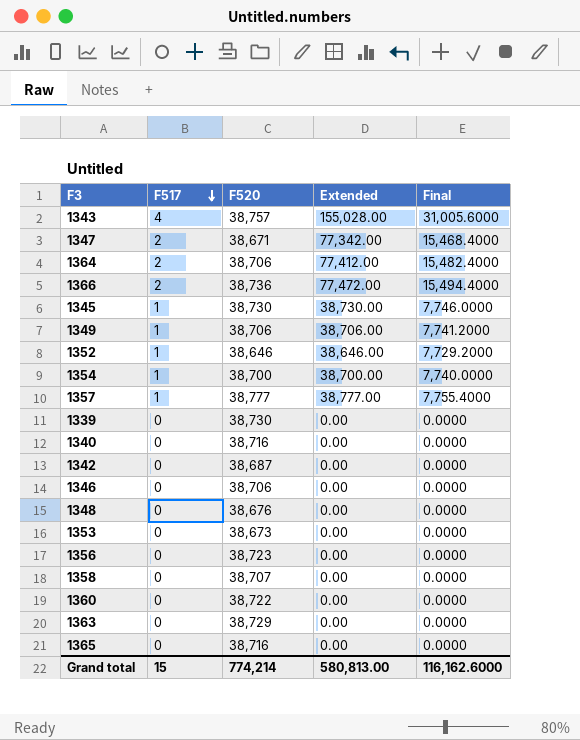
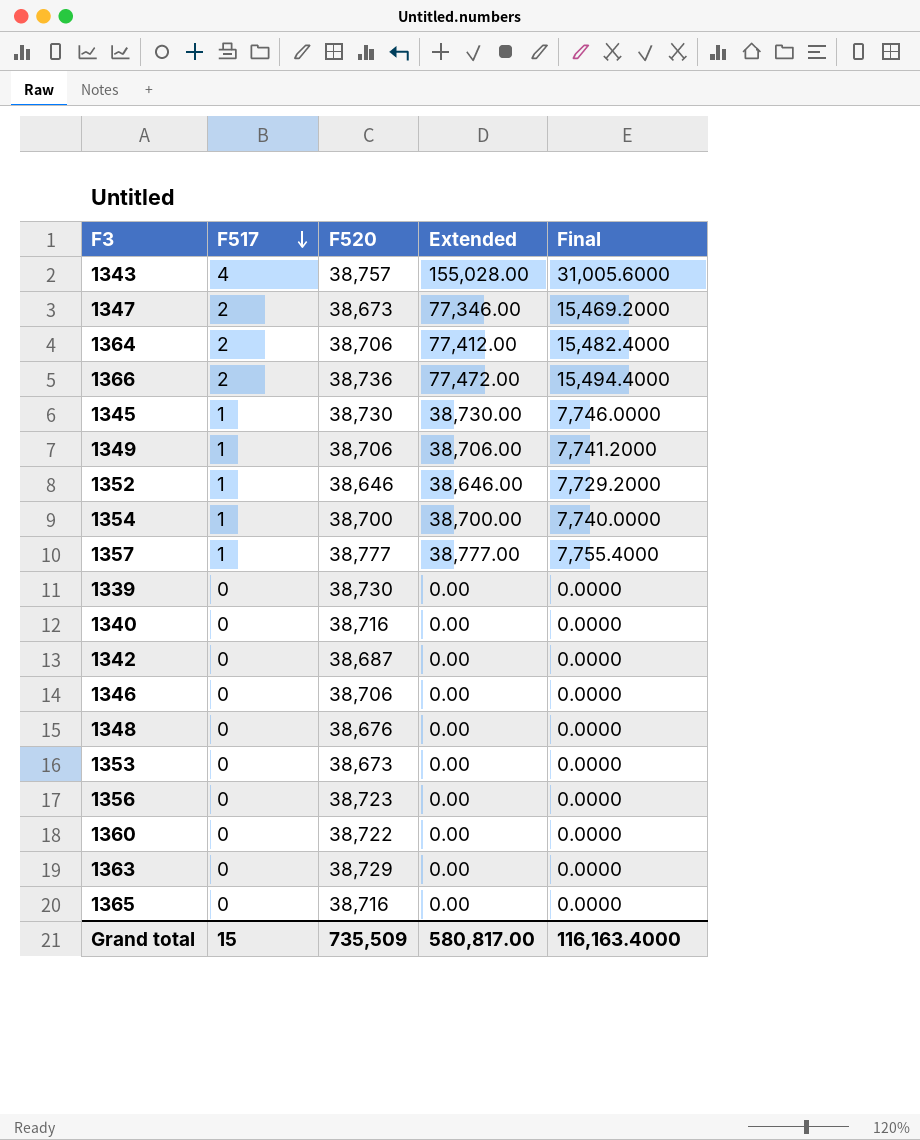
row 1358: 0 | 38,707 | 0.00 | 0.0000 -> none
1347 | F520: 38,671 -> 38,673
1347 | Extended: 77,342.00 -> 77,346.00
1347 | Final: 15,468.4000 -> 15,469.2000
Grand total | F520: 774,214 -> 735,509
Grand total | Extended: 580,813.00 -> 580,817.00
Grand total | Final: 116,162.6000 -> 116,163.4000

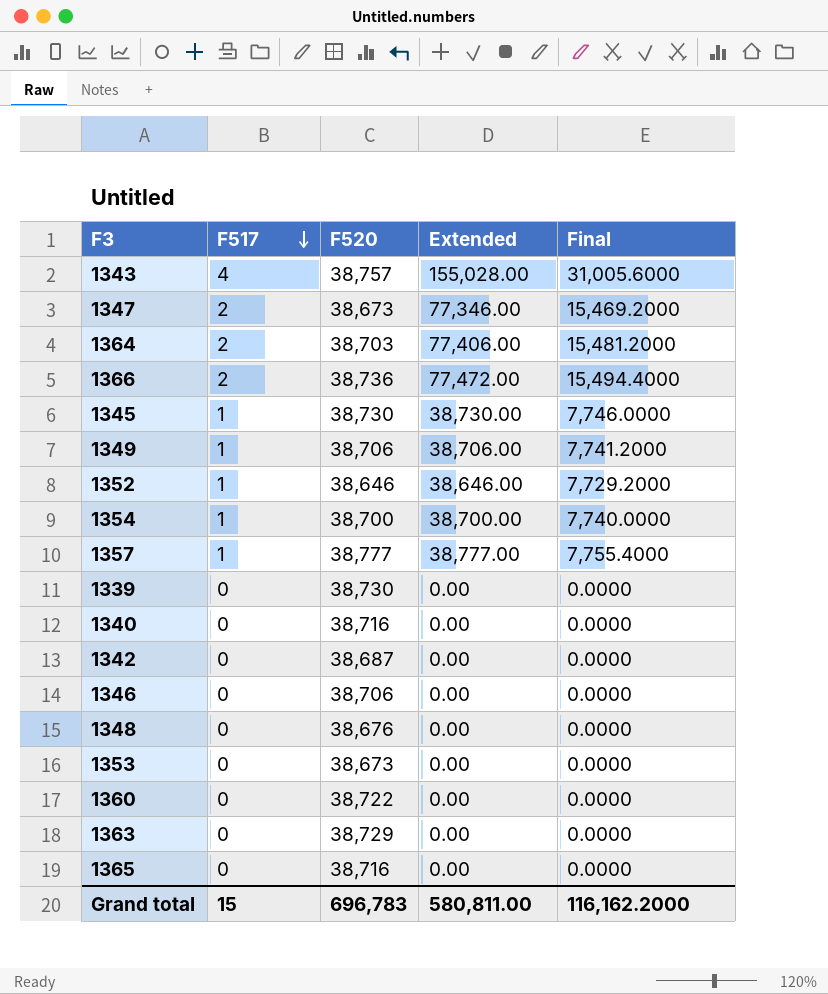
row 1356: 0 | 38,723 | 0.00 | 0.0000 -> none
1364 | F520: 38,706 -> 38,703
1364 | Extended: 77,412.00 -> 77,406.00
1364 | Final: 15,482.4000 -> 15,481.2000
Grand total | F520: 735,509 -> 696,783
Grand total | Extended: 580,817.00 -> 580,811.00
Grand total | Final: 116,163.4000 -> 116,162.2000

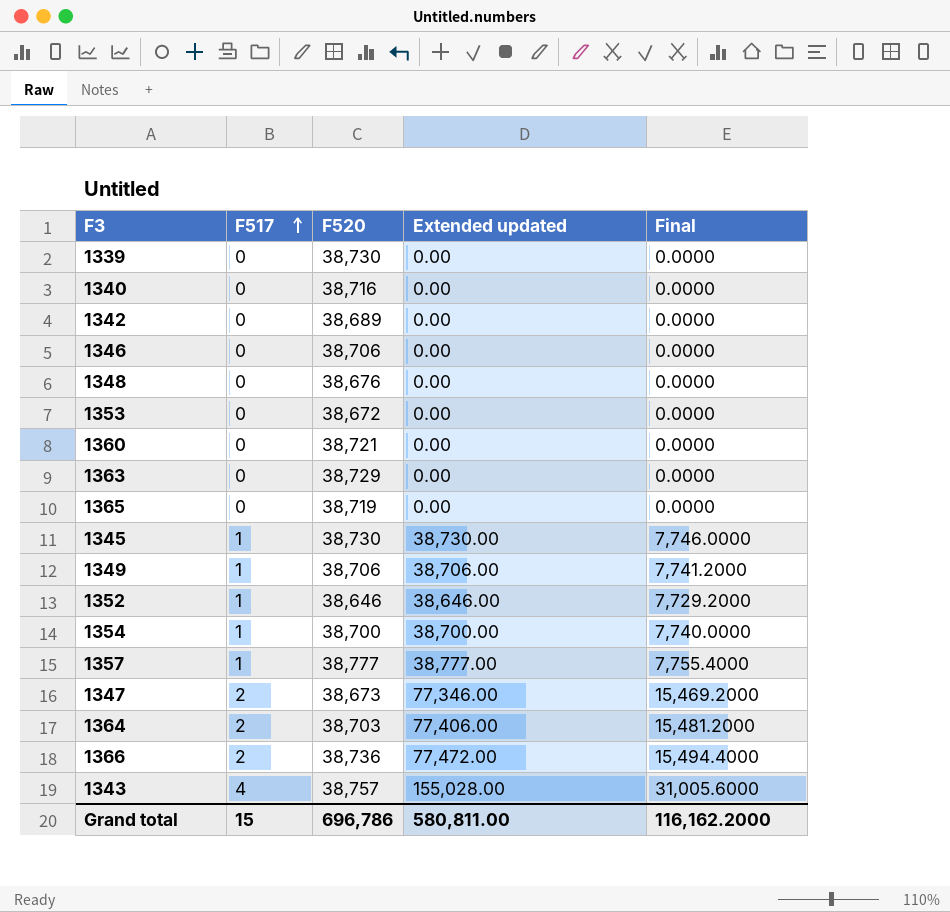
row order: F517 descending -> F517 ascending
column name: Extended -> Extended updated
1342 | F520: 38,687 -> 38,689
1353 | F520: 38,673 -> 38,672
1360 | F520: 38,722 -> 38,721
1365 | F520: 38,716 -> 38,719
Grand total | F520: 696,783 -> 696,786

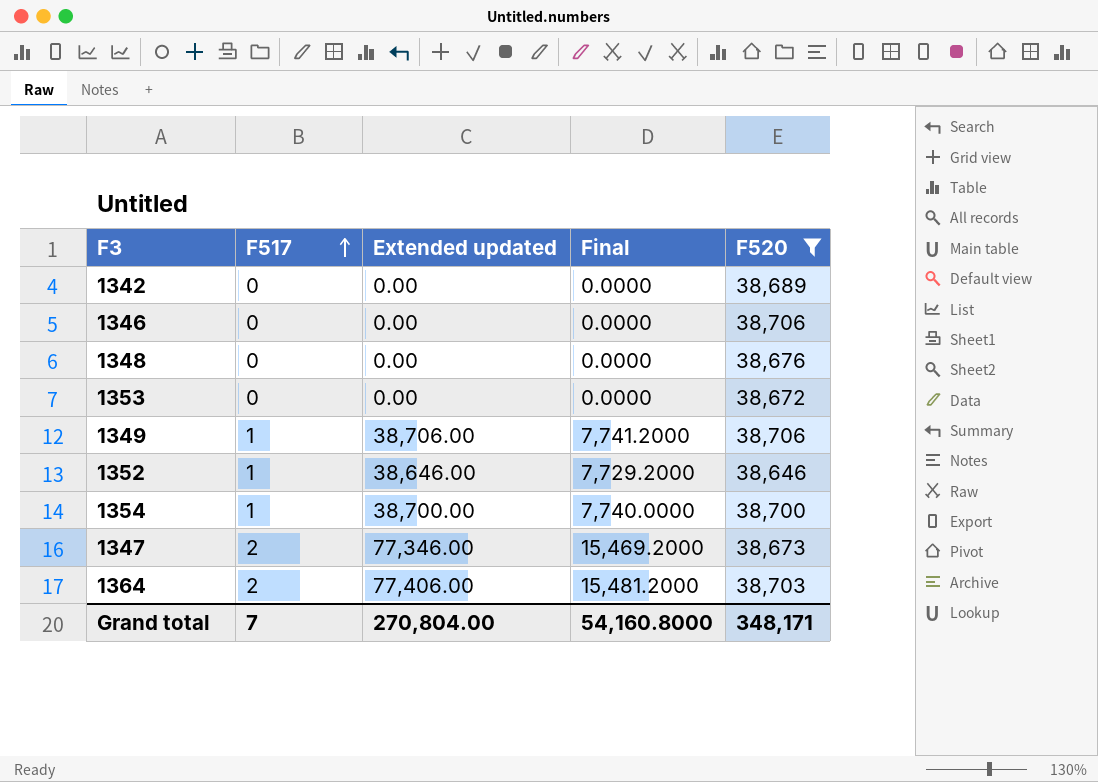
filter: none -> F520 <= 38,706
column F520 | position: 3 -> 5
Grand total | F517: 15 -> 7
Grand total | Extended updated: 580,811.00 -> 270,804.00
Grand total | Final: 116,162.2000 -> 54,160.8000
Grand total | F520: 696,786 -> 348,171

